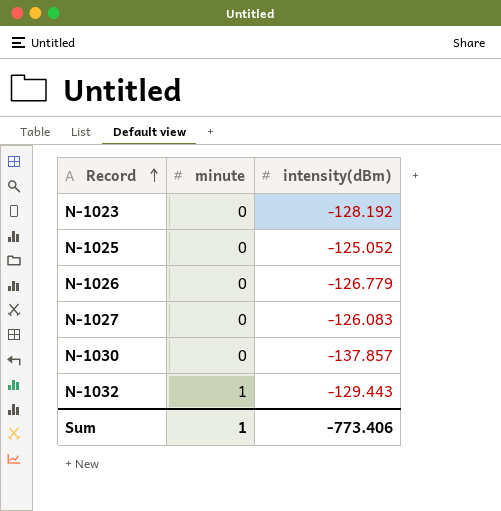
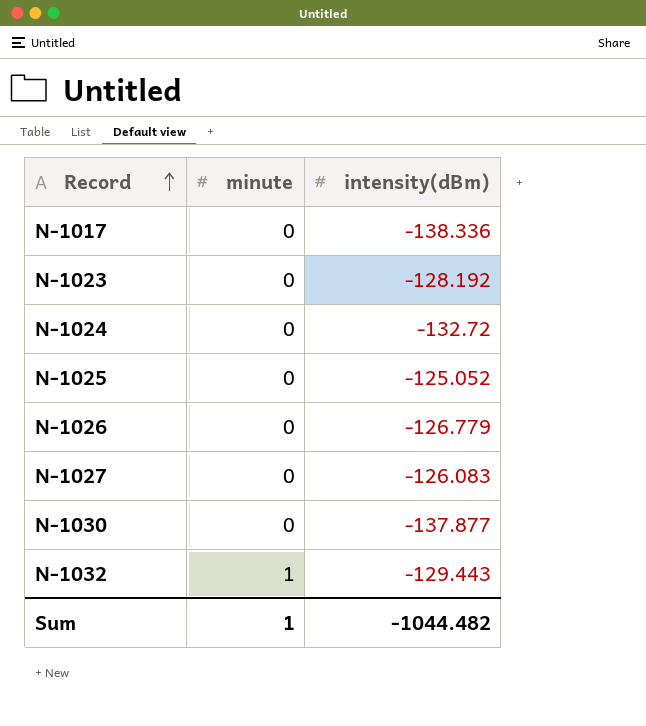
row N-1017: none -> 0 | -138.336
row N-1024: none -> 0 | -132.72
N-1030 | intensity(dBm): -137.857 -> -137.877
Sum | intensity(dBm): -773.406 -> -1044.482

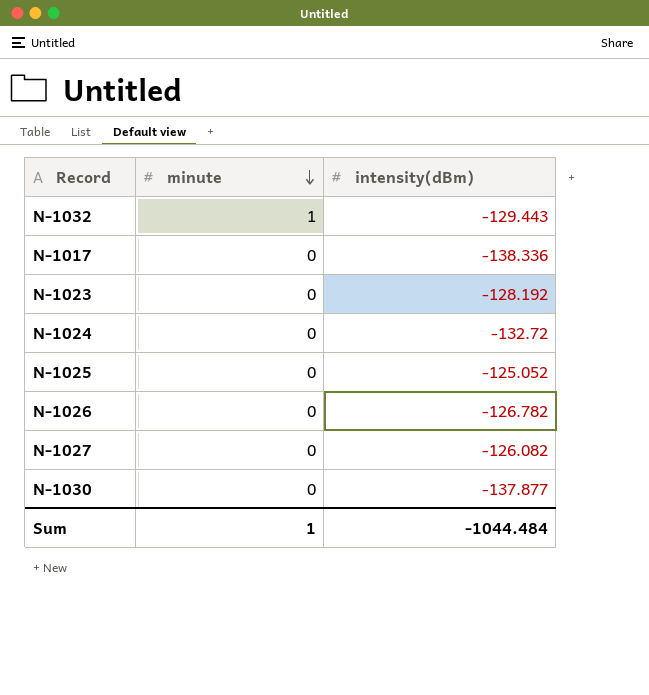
row order: Record ascending -> minute descending
N-1026 | intensity(dBm): -126.779 -> -126.782
N-1027 | intensity(dBm): -126.083 -> -126.082
Sum | intensity(dBm): -1044.482 -> -1044.484

